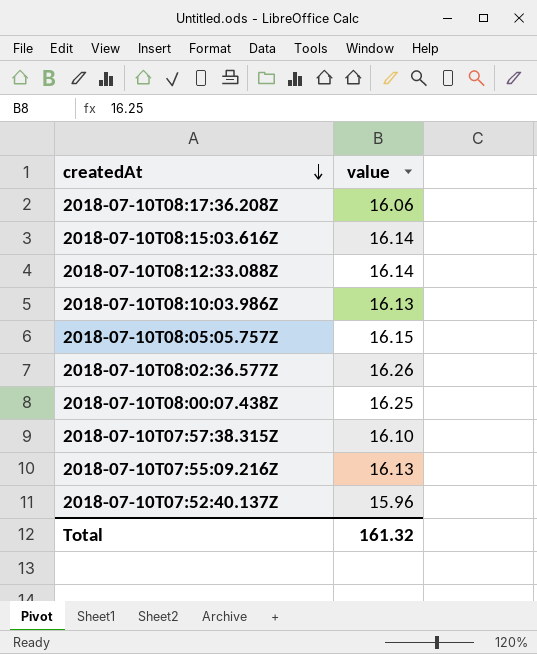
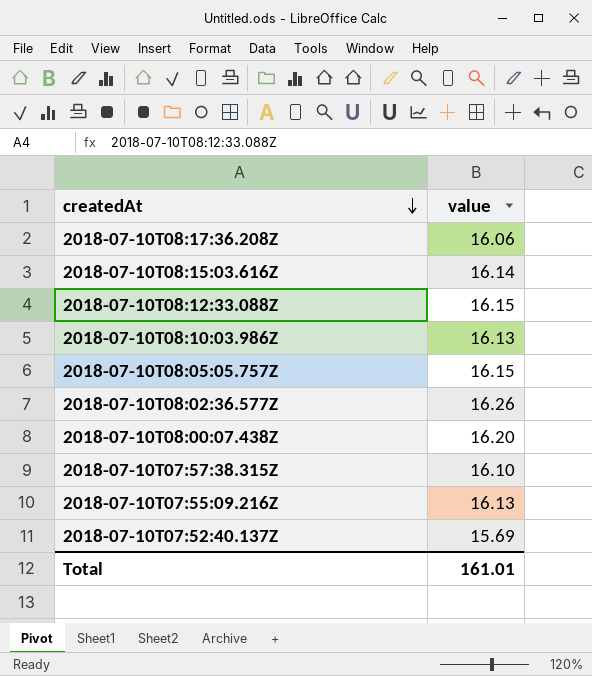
2018-07-10T08:12:33.088Z | value: 16.14 -> 16.15
2018-07-10T08:00:07.438Z | value: 16.25 -> 16.20
2018-07-10T07:52:40.137Z | value: 15.96 -> 15.69
Total | value: 161.32 -> 161.01

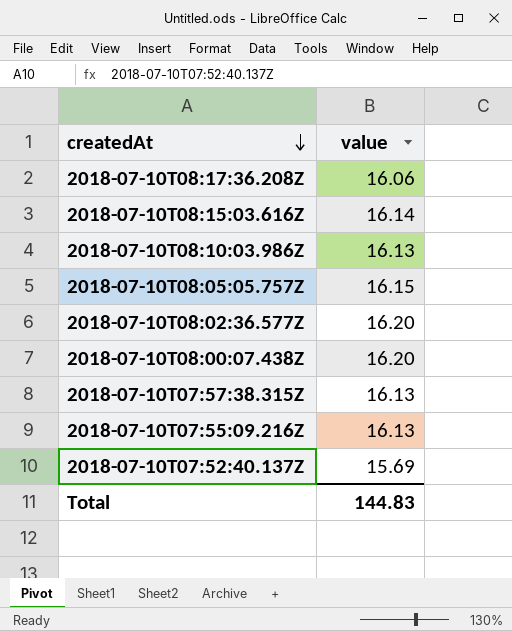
row 2018-07-10T08:12:33.088Z: 16.15 -> none
2018-07-10T08:02:36.577Z | value: 16.26 -> 16.20
2018-07-10T07:57:38.315Z | value: 16.10 -> 16.13
Total | value: 161.01 -> 144.83

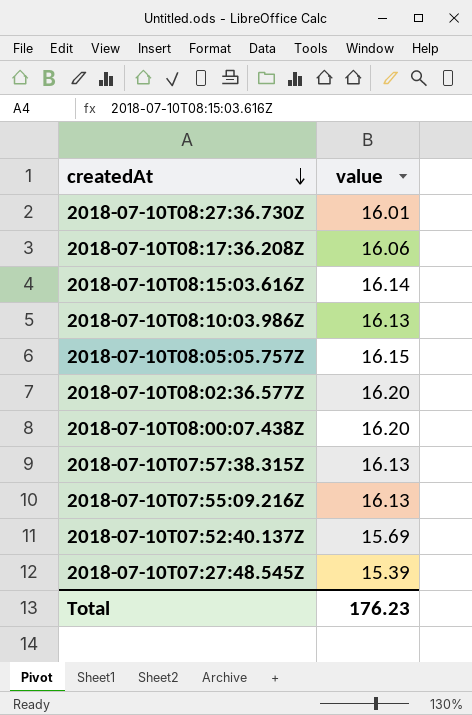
row 2018-07-10T08:27:36.730Z: none -> 16.01
row 2018-07-10T07:27:48.545Z: none -> 15.39
Total | value: 144.83 -> 176.23

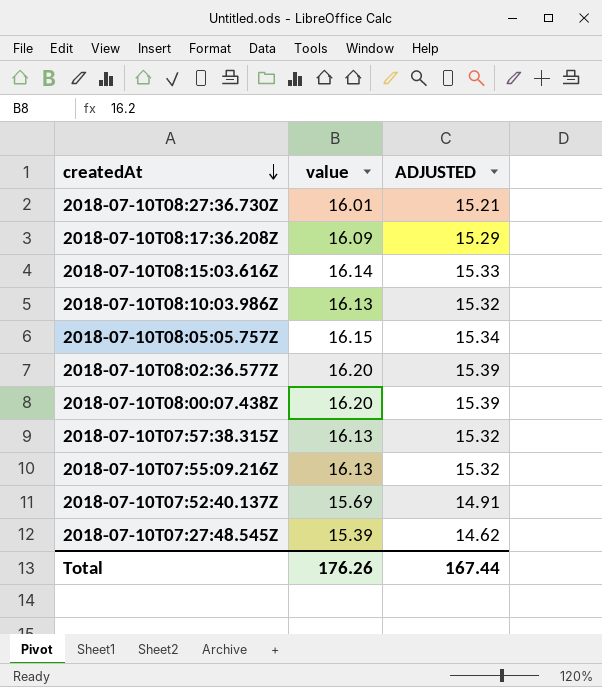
column ADJUSTED | formula: none -> [value] * 0.95
2018-07-10T08:17:36.208Z | value: 16.06 -> 16.09
Total | value: 176.23 -> 176.26

